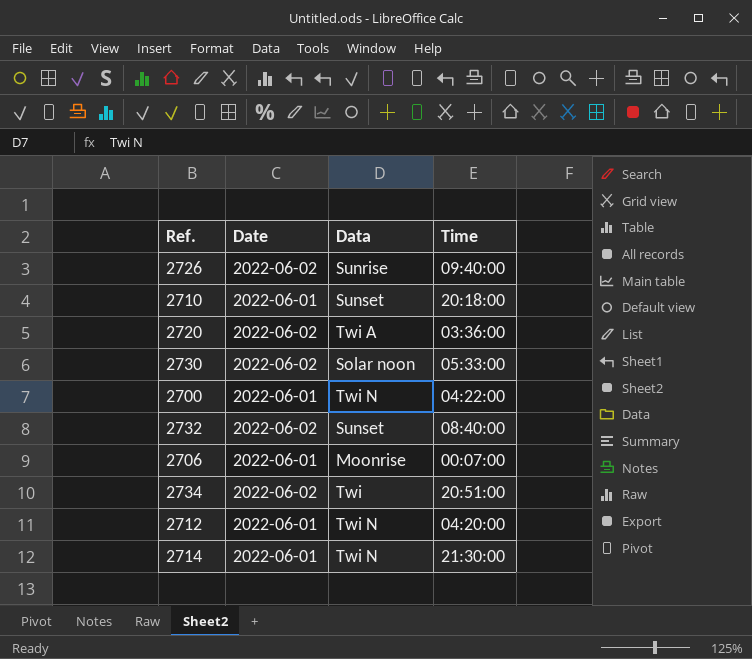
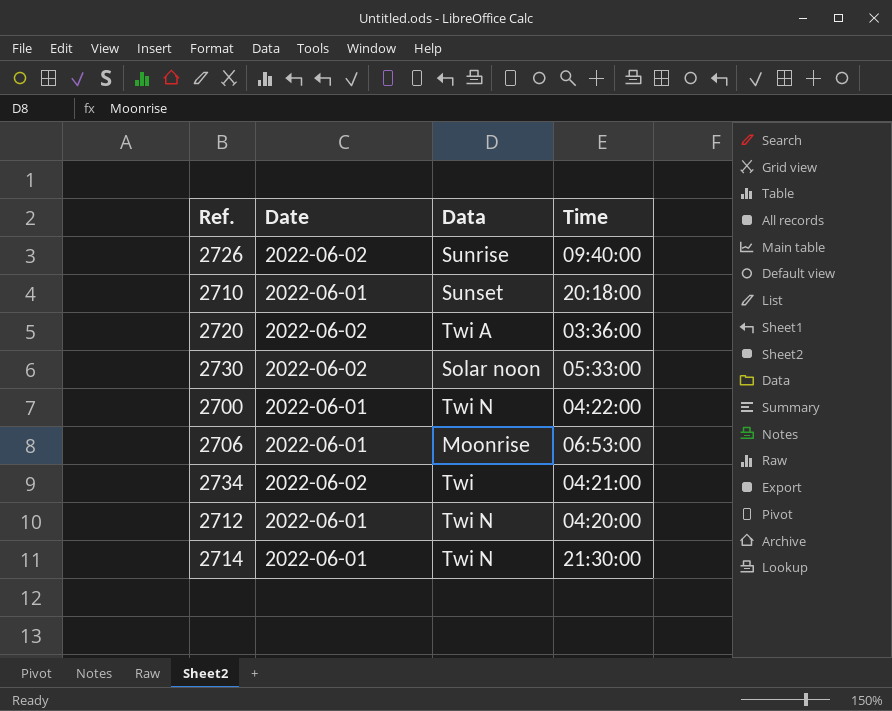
row 2732: 2022-06-02 | Sunset | 08:40:00 -> none
2706 | Time: 00:07:00 -> 06:53:00
2734 | Time: 20:51:00 -> 04:21:00

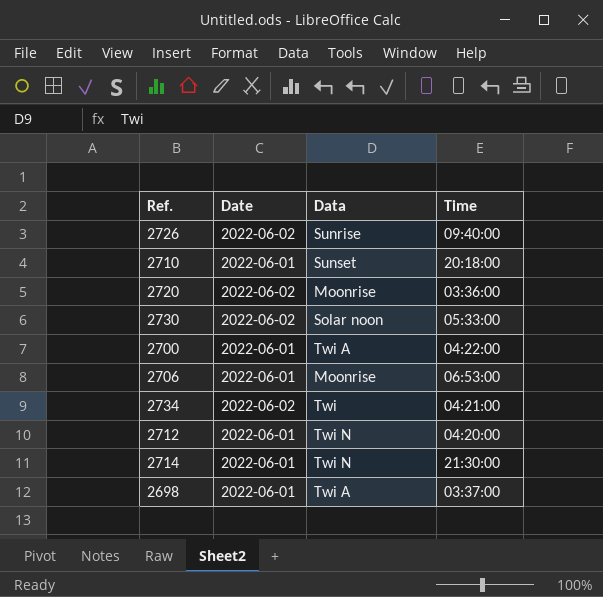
2720 | Data: Twi A -> Moonrise
2700 | Data: Twi N -> Twi A
row 2698: none -> 2022-06-01 | Twi A | 03:37:00

